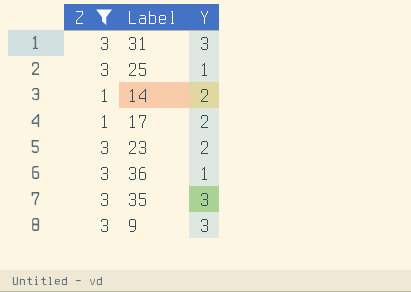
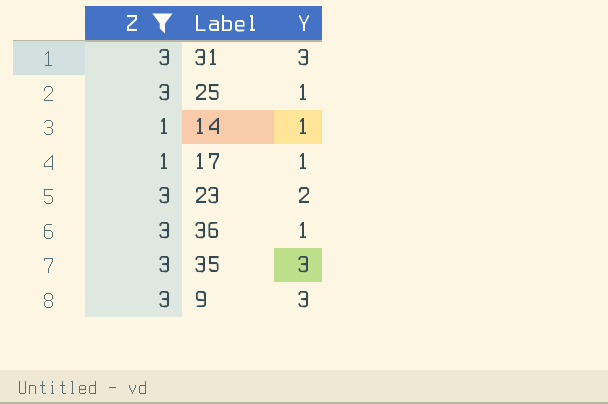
14 | Y: 2 -> 1
17 | Y: 2 -> 1

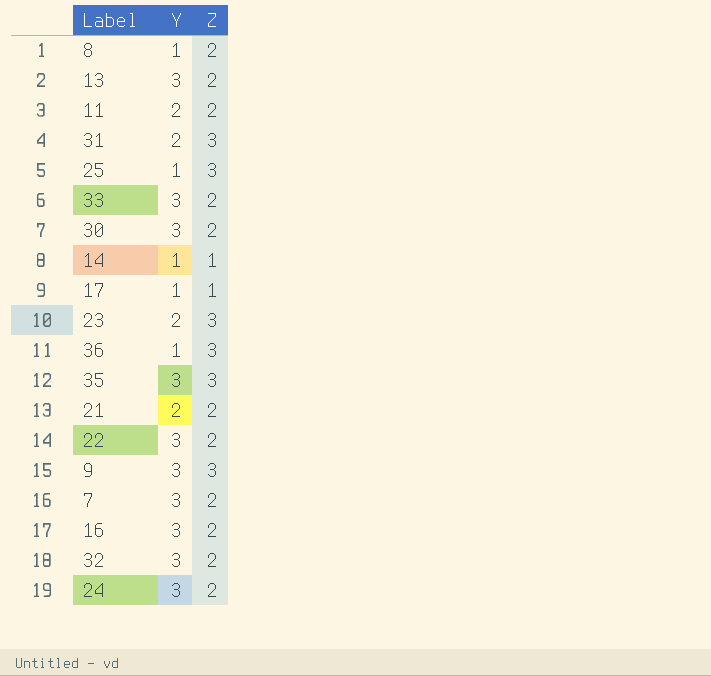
filter: Z != 2 -> none
column Z | position: 1 -> 3
31 | Y: 3 -> 2

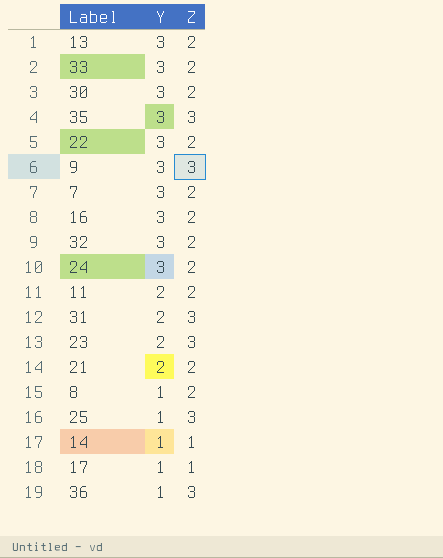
row order: none -> Y descending

